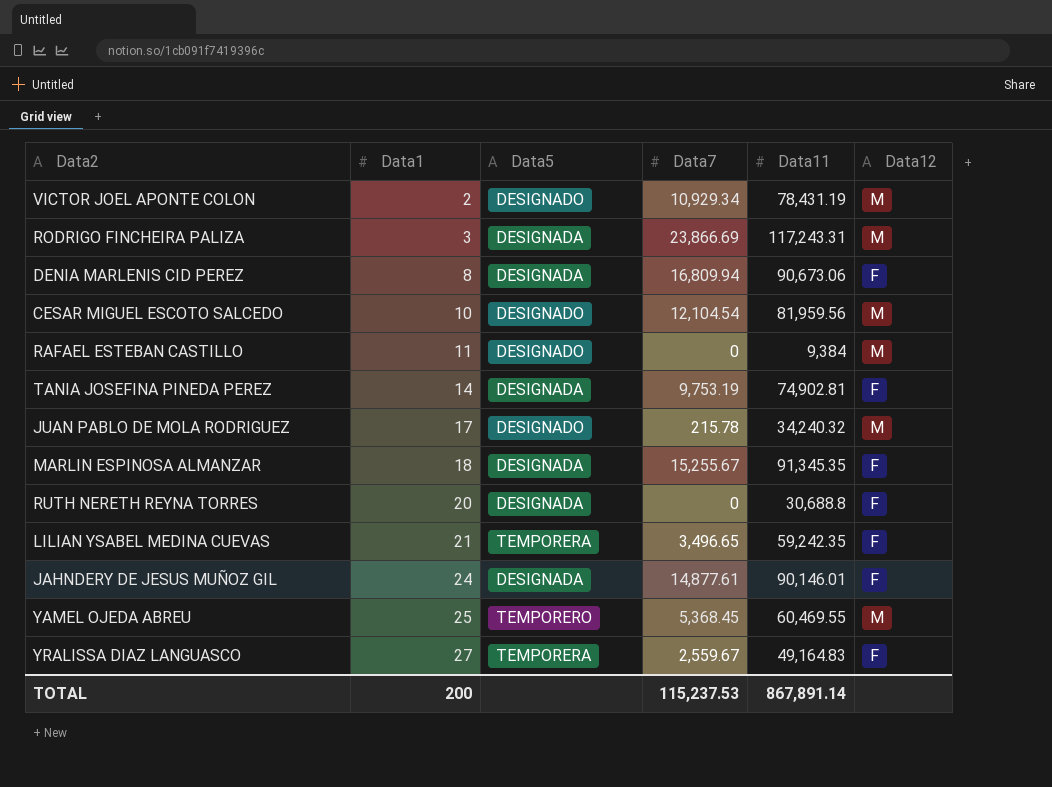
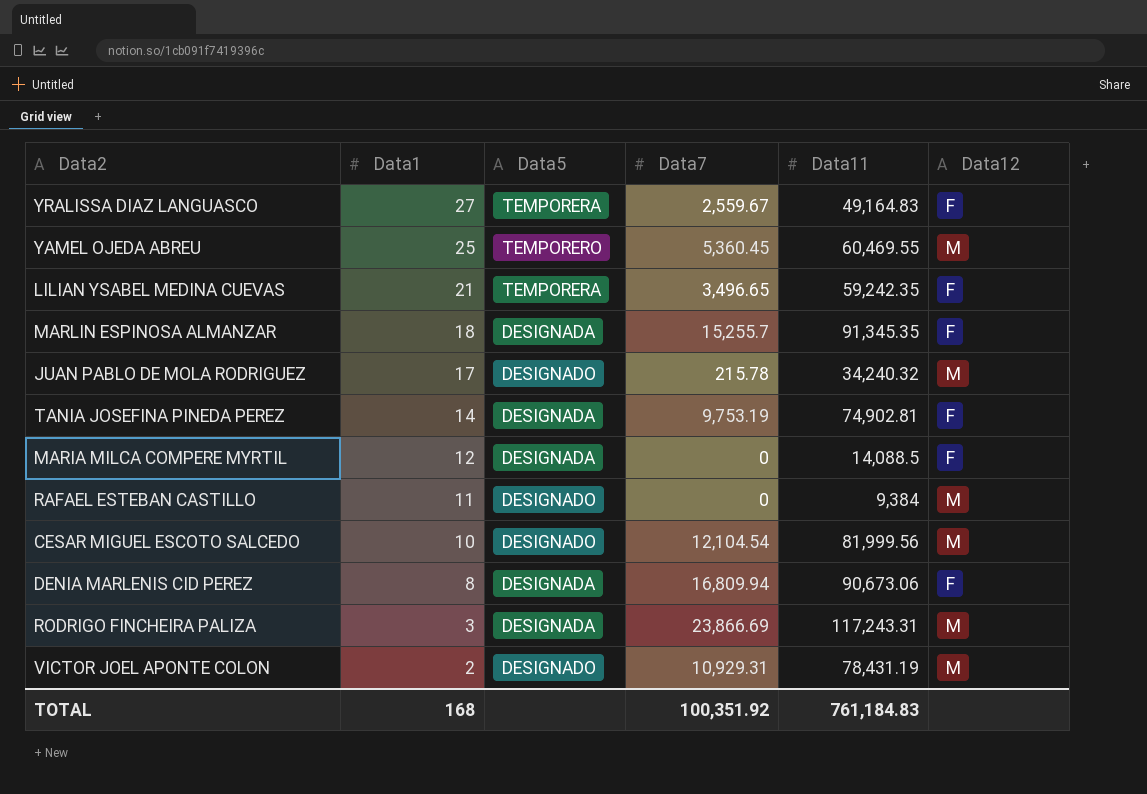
row order: Data1 ascending -> Data1 descending
row RUTH NERETH REYNA TORRES: 20 | DESIGNADA | 0 | 30,688.8 | F -> none
row JAHNDERY DE JESUS MUÑOZ GIL: 24 | DESIGNADA | 14,877.61 | 90,146.01 | F -> none
YAMEL OJEDA ABREU | Data7: 5,368.45 -> 5,360.45
MARLIN ESPINOSA ALMANZAR | Data7: 15,255.67 -> 15,255.7
row MARIA MILCA COMPERE MYRTIL: none -> 12 | DESIGNADA | 0 | 14,088.5 | F
CESAR MIGUEL ESCOTO SALCEDO | Data11: 81,959.56 -> 81,999.56
VICTOR JOEL APONTE COLON | Data7: 10,929.34 -> 10,929.31
TOTAL | Data1: 200 -> 168
TOTAL | Data7: 115,237.53 -> 100,351.92
TOTAL | Data11: 867,891.14 -> 761,184.83

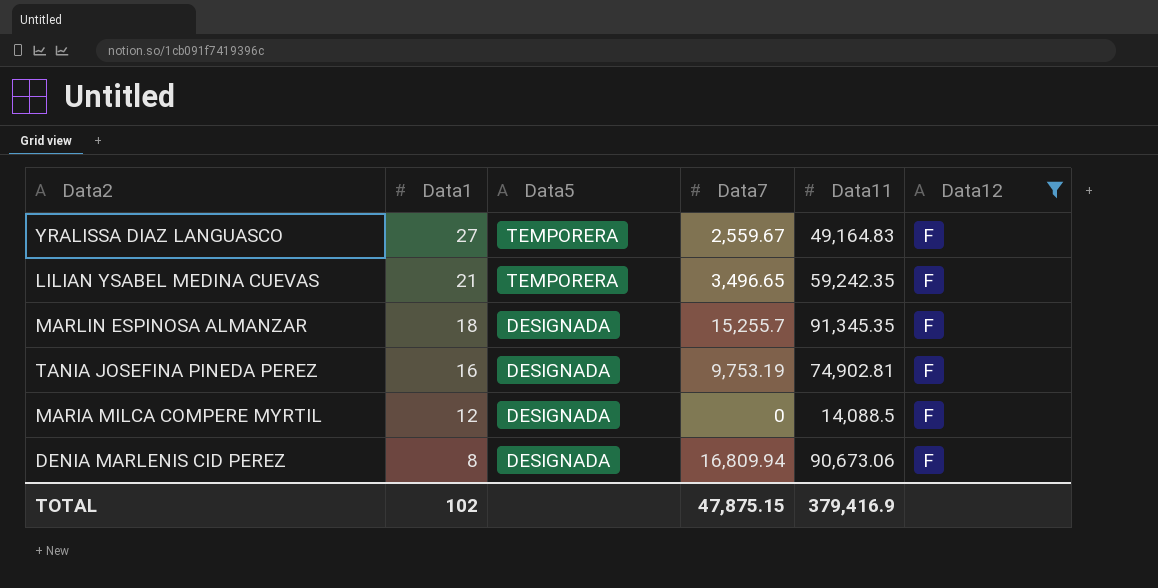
filter: none -> Data12 = F
TANIA JOSEFINA PINEDA PEREZ | Data1: 14 -> 16
TOTAL | Data1: 168 -> 102
TOTAL | Data7: 100,351.92 -> 47,875.15
TOTAL | Data11: 761,184.83 -> 379,416.9

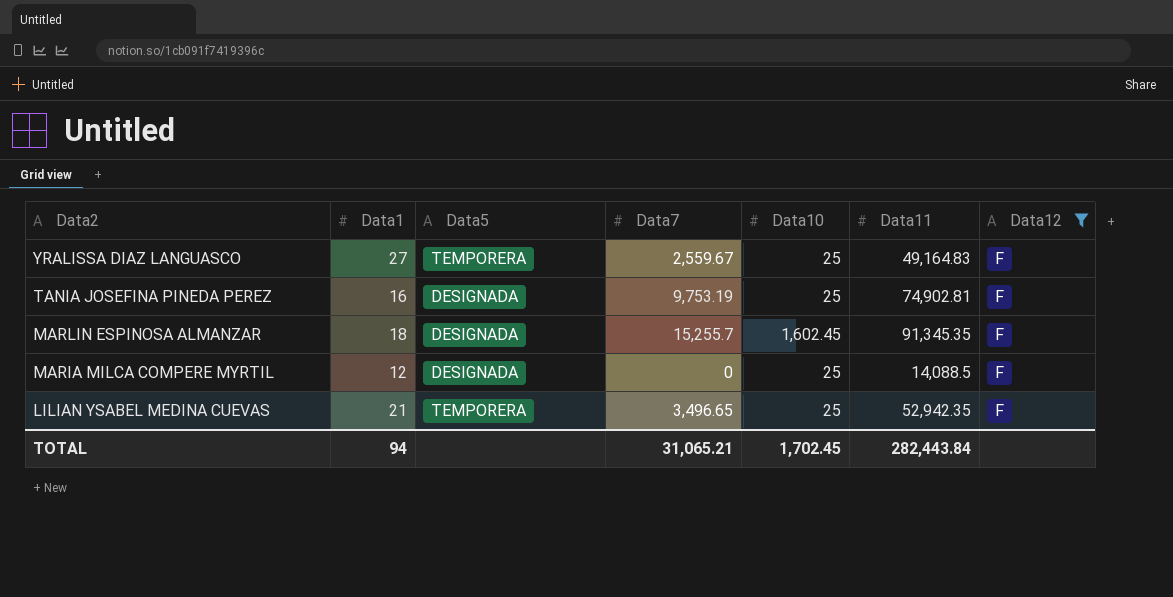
row order: Data1 descending -> Data2 descending
column Data10 | position: none -> 5
row DENIA MARLENIS CID PEREZ: 8 | DESIGNADA | 16,809.94 | 90,673.06 | F -> none
LILIAN YSABEL MEDINA CUEVAS | Data11: 59,242.35 -> 52,942.35
TOTAL | Data1: 102 -> 94
TOTAL | Data7: 47,875.15 -> 31,065.21
TOTAL | Data11: 379,416.9 -> 282,443.84

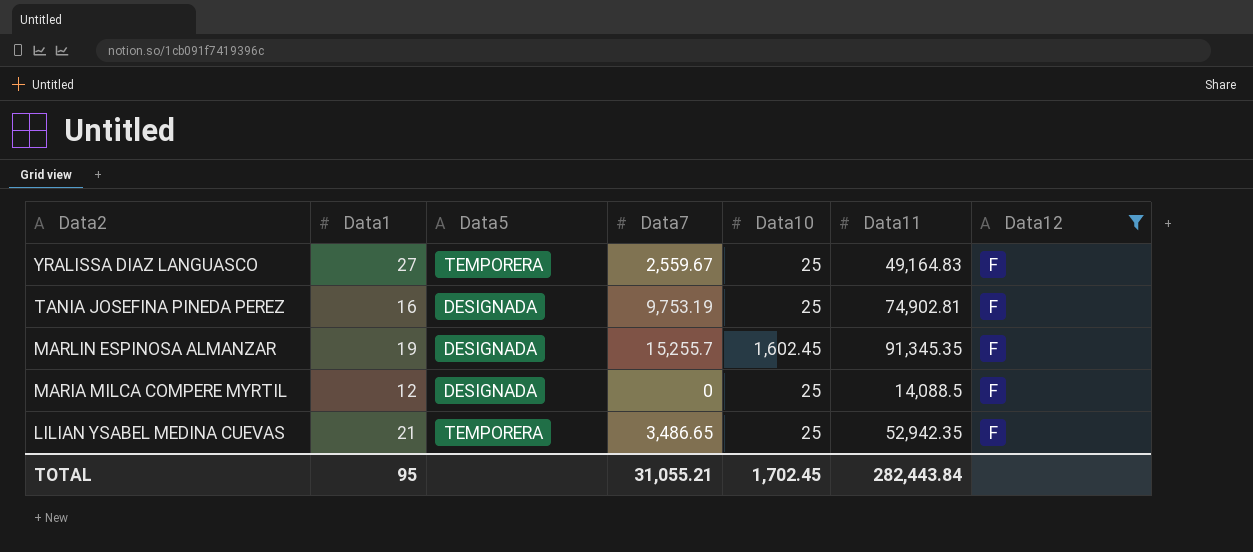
MARLIN ESPINOSA ALMANZAR | Data1: 18 -> 19
LILIAN YSABEL MEDINA CUEVAS | Data7: 3,496.65 -> 3,486.65
TOTAL | Data1: 94 -> 95
TOTAL | Data7: 31,065.21 -> 31,055.21

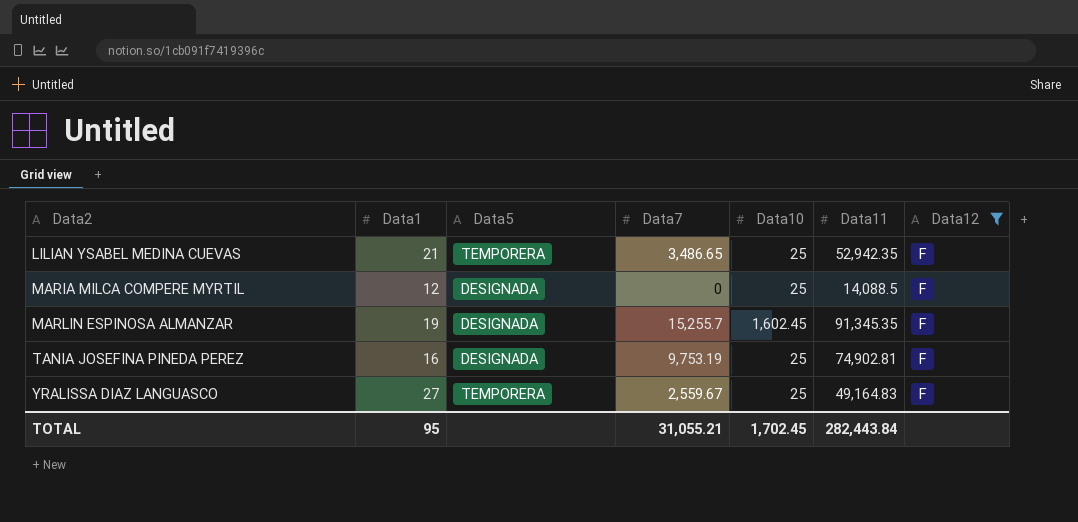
row order: Data2 descending -> Data2 ascending

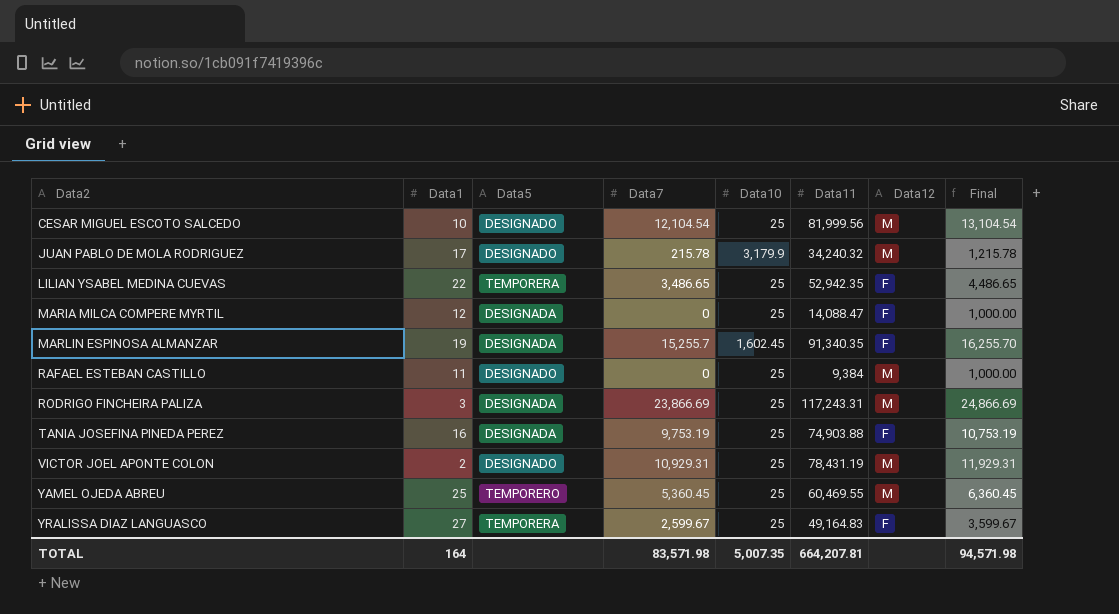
filter: Data12 = F -> none
column Final | formula: none -> [Data7] + 1000
LILIAN YSABEL MEDINA CUEVAS | Data1: 21 -> 22
MARIA MILCA COMPERE MYRTIL | Data11: 14,088.5 -> 14,088.47
MARLIN ESPINOSA ALMANZAR | Data11: 91,345.35 -> 91,340.35
TANIA JOSEFINA PINEDA PEREZ | Data11: 74,902.81 -> 74,903.88
YRALISSA DIAZ LANGUASCO | Data7: 2,559.67 -> 2,599.67
TOTAL | Data1: 95 -> 164
TOTAL | Data7: 31,055.21 -> 83,571.98
TOTAL | Data10: 1,702.45 -> 5,007.35
TOTAL | Data11: 282,443.84 -> 664,207.81

